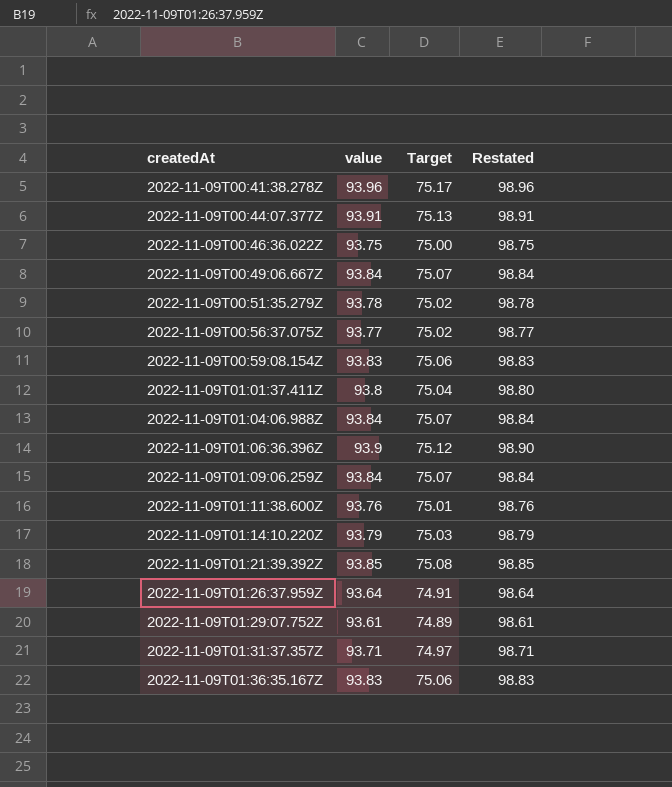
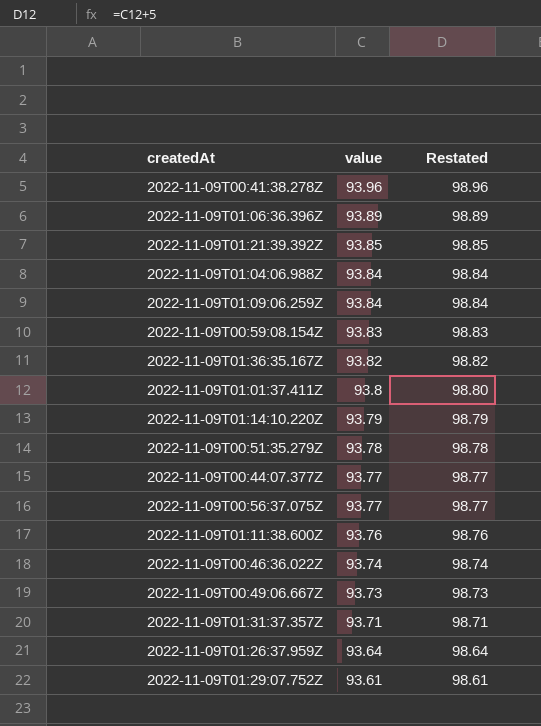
row order: createdAt ascending -> value descending
column Target | formula: [value] * 0.8 -> none
2022-11-09T01:06:36.396Z | value: 93.9 -> 93.89
2022-11-09T01:06:36.396Z | Restated: 98.90 -> 98.89
2022-11-09T01:36:35.167Z | value: 93.83 -> 93.82
2022-11-09T01:36:35.167Z | Restated: 98.83 -> 98.82
2022-11-09T00:44:07.377Z | value: 93.91 -> 93.77
2022-11-09T00:44:07.377Z | Restated: 98.91 -> 98.77
2022-11-09T00:46:36.022Z | value: 93.75 -> 93.74
2022-11-09T00:46:36.022Z | Restated: 98.75 -> 98.74
2022-11-09T00:49:06.667Z | value: 93.84 -> 93.73
2022-11-09T00:49:06.667Z | Restated: 98.84 -> 98.73

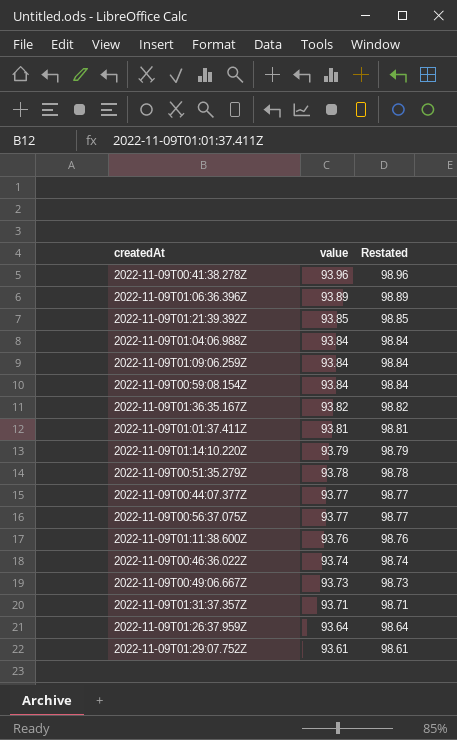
2022-11-09T00:59:08.154Z | value: 93.83 -> 93.84
2022-11-09T00:59:08.154Z | Restated: 98.83 -> 98.84
2022-11-09T01:01:37.411Z | value: 93.8 -> 93.81
2022-11-09T01:01:37.411Z | Restated: 98.80 -> 98.81

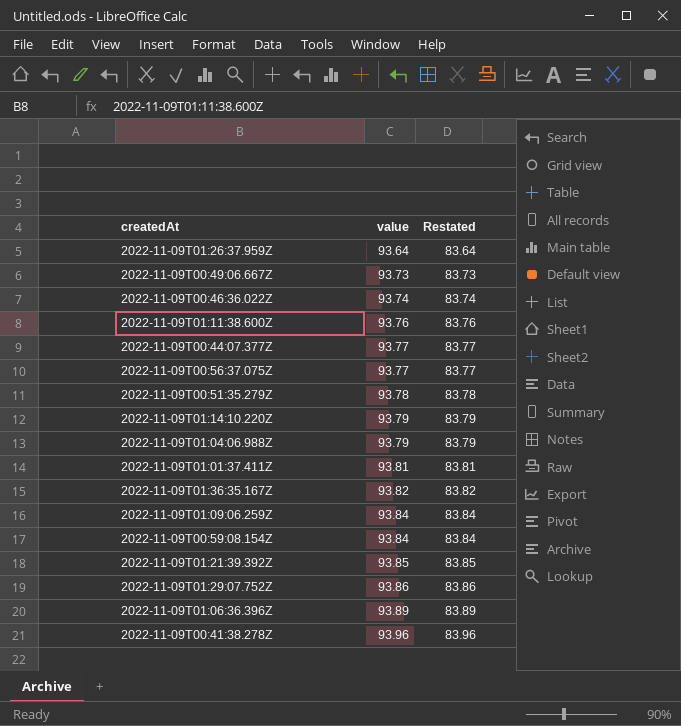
row order: value descending -> value ascending
column Restated | formula: [value] + 5 -> [value] - 10
row 2022-11-09T01:31:37.357Z: 93.71 | 98.71 -> none
2022-11-09T01:04:06.988Z | value: 93.84 -> 93.79
2022-11-09T01:29:07.752Z | value: 93.61 -> 93.86

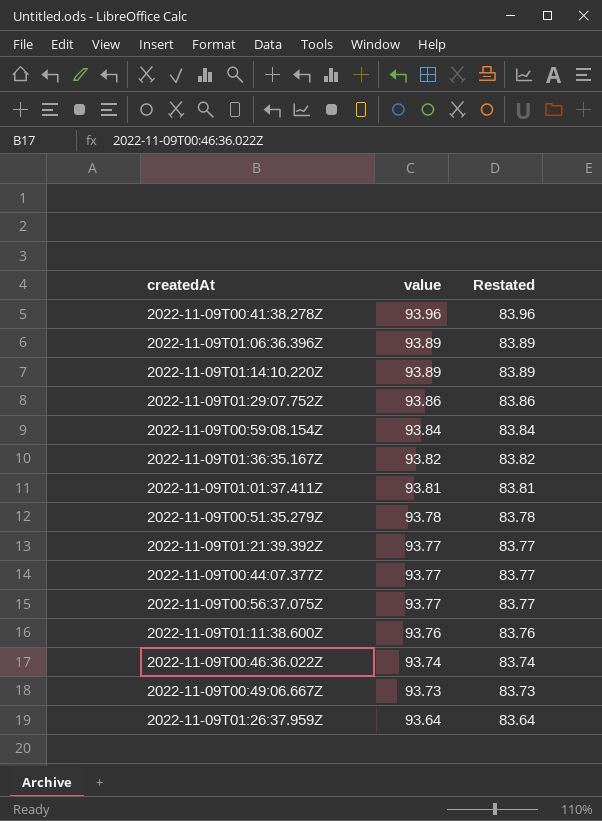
row order: value ascending -> value descending
row 2022-11-09T01:04:06.988Z: 93.79 | 83.79 -> none
row 2022-11-09T01:09:06.259Z: 93.84 | 83.84 -> none
2022-11-09T01:14:10.220Z | value: 93.79 -> 93.89
2022-11-09T01:14:10.220Z | Restated: 83.79 -> 83.89
2022-11-09T01:21:39.392Z | value: 93.85 -> 93.77
2022-11-09T01:21:39.392Z | Restated: 83.85 -> 83.77

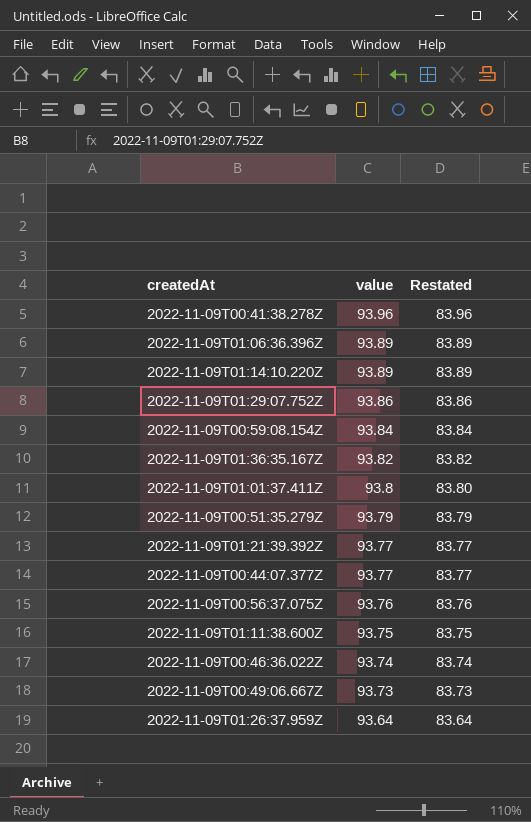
2022-11-09T01:01:37.411Z | value: 93.81 -> 93.8
2022-11-09T01:01:37.411Z | Restated: 83.81 -> 83.80
2022-11-09T00:51:35.279Z | value: 93.78 -> 93.79
2022-11-09T00:51:35.279Z | Restated: 83.78 -> 83.79
2022-11-09T00:56:37.075Z | value: 93.77 -> 93.76
2022-11-09T00:56:37.075Z | Restated: 83.77 -> 83.76
2022-11-09T01:11:38.600Z | value: 93.76 -> 93.75
2022-11-09T01:11:38.600Z | Restated: 83.76 -> 83.75

